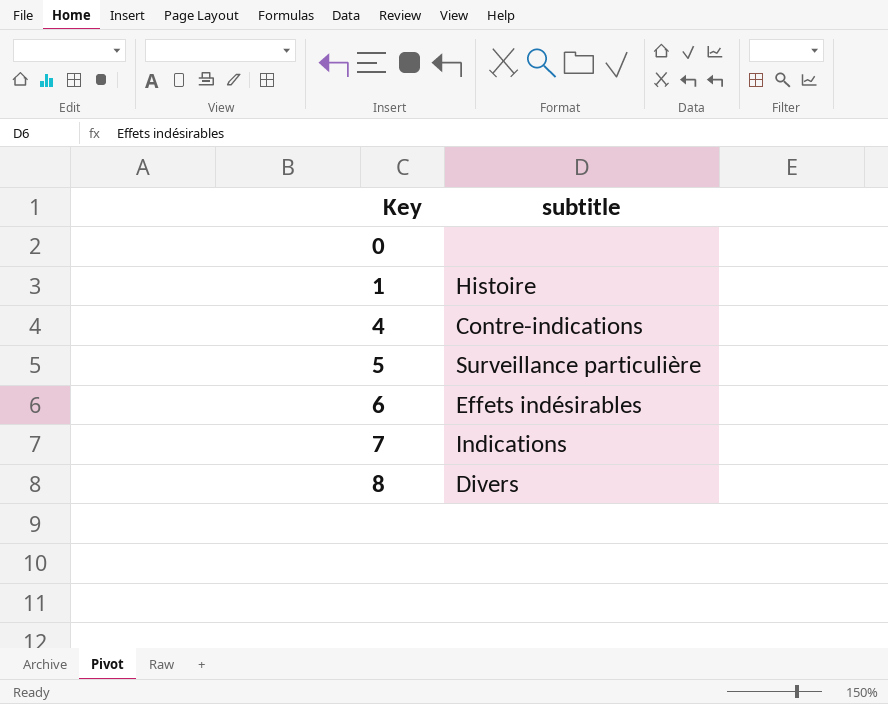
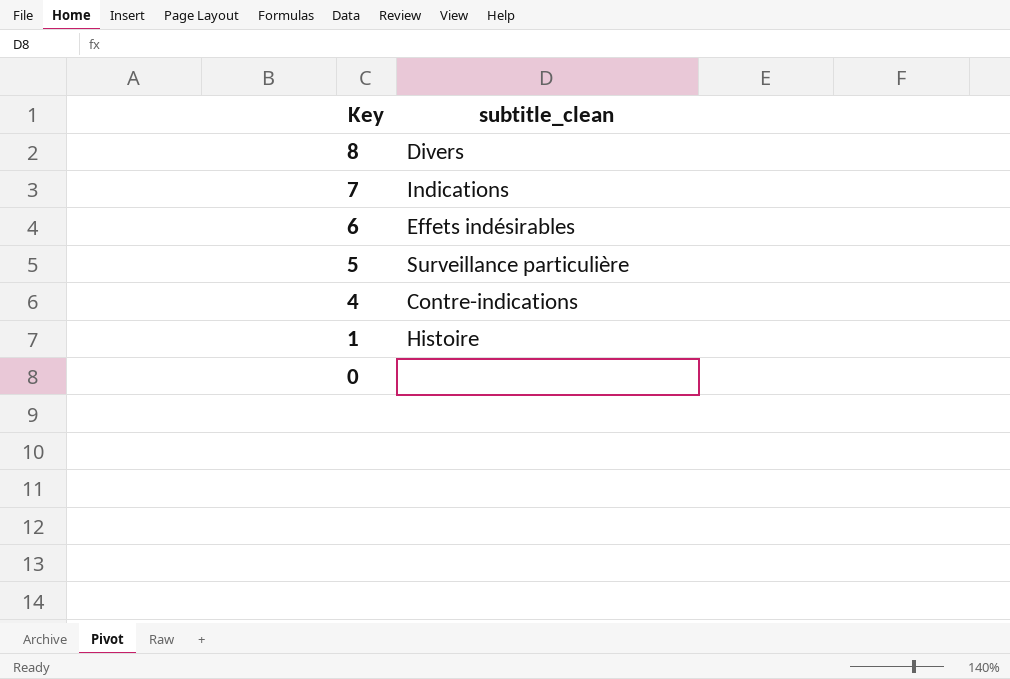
row order: Key ascending -> Key descending
column name: subtitle -> subtitle_clean

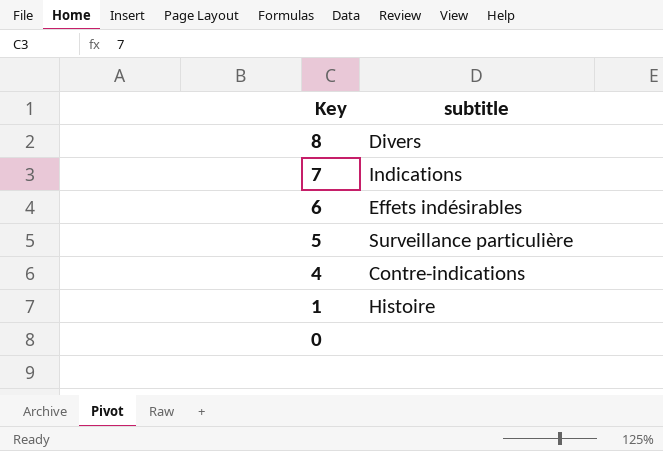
column name: subtitle_clean -> subtitle

